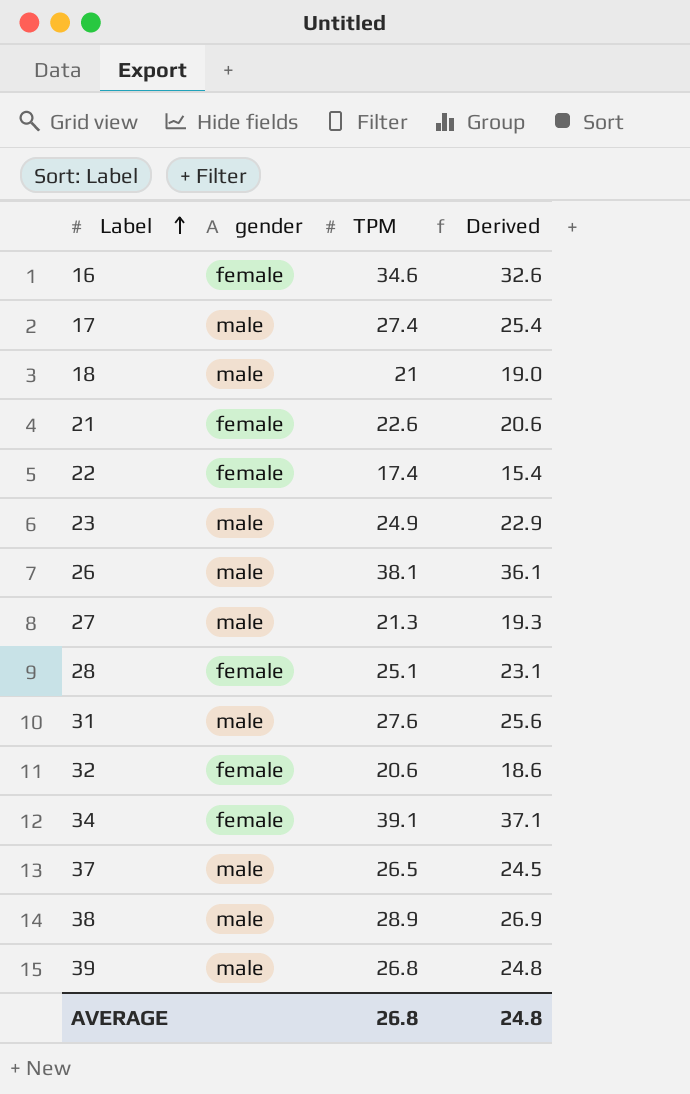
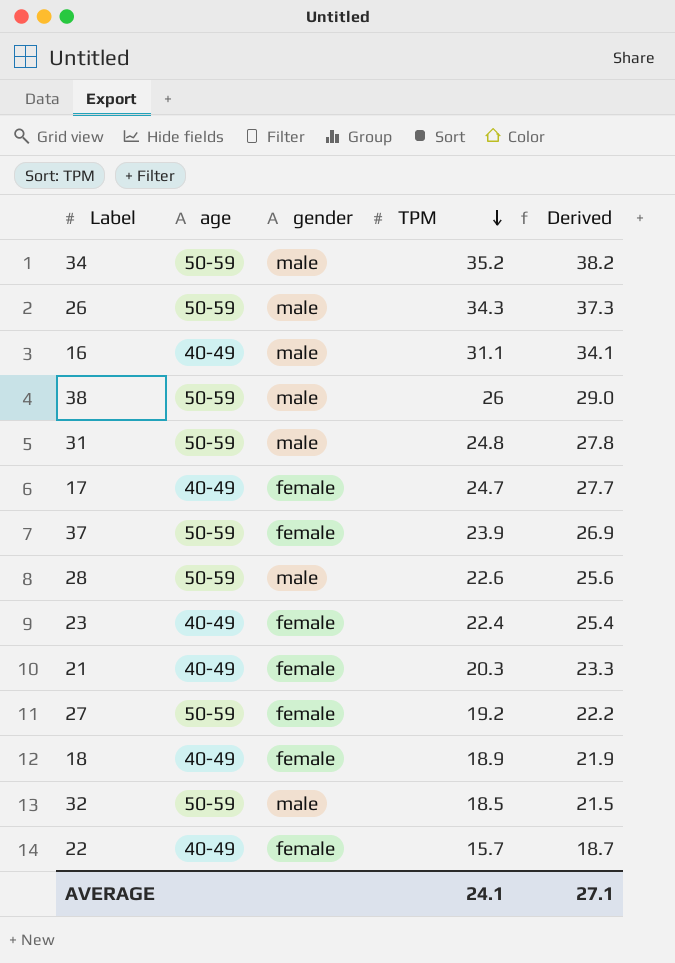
row order: Label ascending -> TPM descending
column age | position: none -> 2
column Derived | formula: [TPM] - 2 -> [TPM] + 3
row 39: male | 26.8 | 24.8 -> none
34 | gender: female -> male
34 | TPM: 39.1 -> 35.2
26 | TPM: 38.1 -> 34.3
16 | gender: female -> male
16 | TPM: 34.6 -> 31.1
38 | TPM: 28.9 -> 26
31 | TPM: 27.6 -> 24.8
17 | gender: male -> female
17 | TPM: 27.4 -> 24.7
37 | gender: male -> female
37 | TPM: 26.5 -> 23.9
28 | gender: female -> male
28 | TPM: 25.1 -> 22.6
23 | gender: male -> female
23 | TPM: 24.9 -> 22.4
21 | TPM: 22.6 -> 20.3
27 | gender: male -> female
27 | TPM: 21.3 -> 19.2
18 | gender: male -> female
18 | TPM: 21 -> 18.9
32 | gender: female -> male
32 | TPM: 20.6 -> 18.5
22 | TPM: 17.4 -> 15.7
AVERAGE | TPM: 26.8 -> 24.1
AVERAGE | Derived: 24.8 -> 27.1

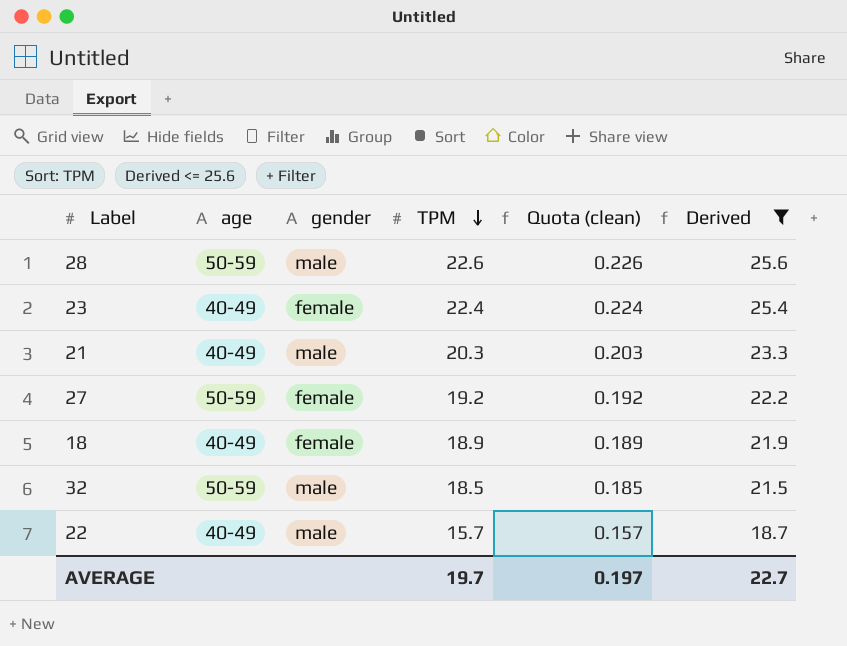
filter: none -> Derived <= 25.6
column Quota (clean) | formula: none -> [TPM] * 0.01
21 | gender: female -> male
22 | gender: female -> male
AVERAGE | TPM: 24.1 -> 19.7
AVERAGE | Derived: 27.1 -> 22.7

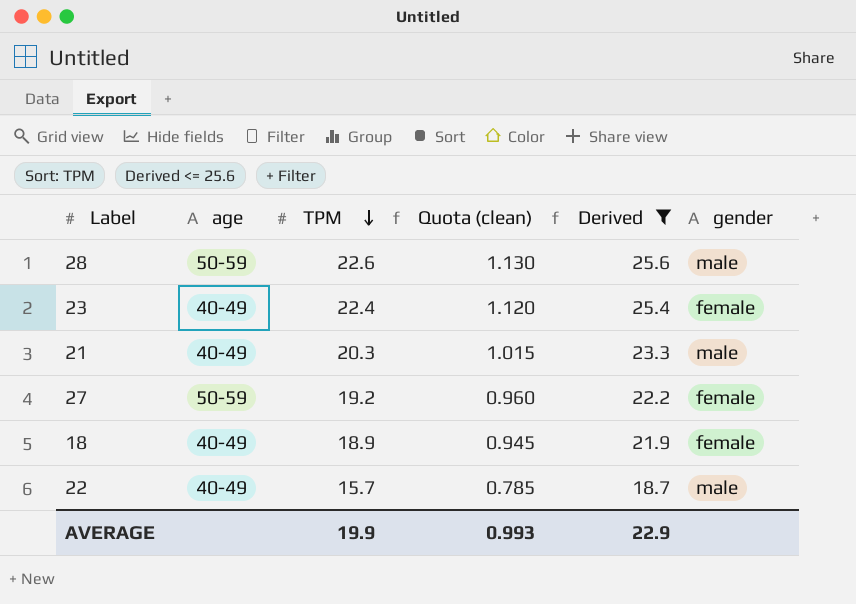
column Quota (clean) | formula: [TPM] * 0.01 -> [TPM] * 0.05
column gender | position: 3 -> 6
row 32: 50-59 | male | 18.5 | 0.185 | 21.5 -> none
AVERAGE | TPM: 19.7 -> 19.9
AVERAGE | Quota (clean): 0.197 -> 0.993
AVERAGE | Derived: 22.7 -> 22.9

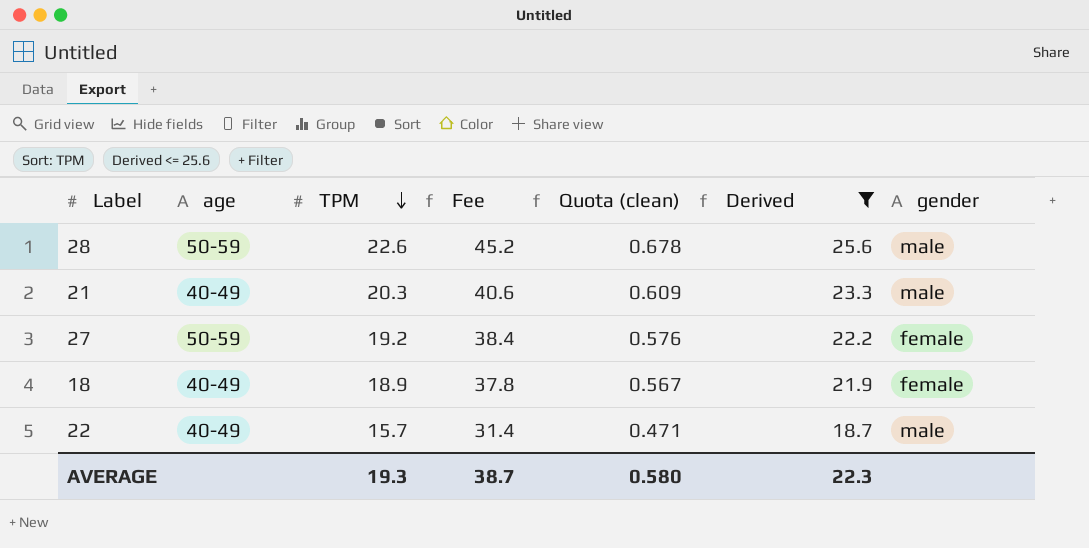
column Fee | formula: none -> [TPM] * 2
column Quota (clean) | formula: [TPM] * 0.05 -> [TPM] * 0.03
row 23: 40-49 | 22.4 | 1.120 | 25.4 | female -> none
AVERAGE | TPM: 19.9 -> 19.3
AVERAGE | Quota (clean): 0.993 -> 0.580
AVERAGE | Derived: 22.9 -> 22.3

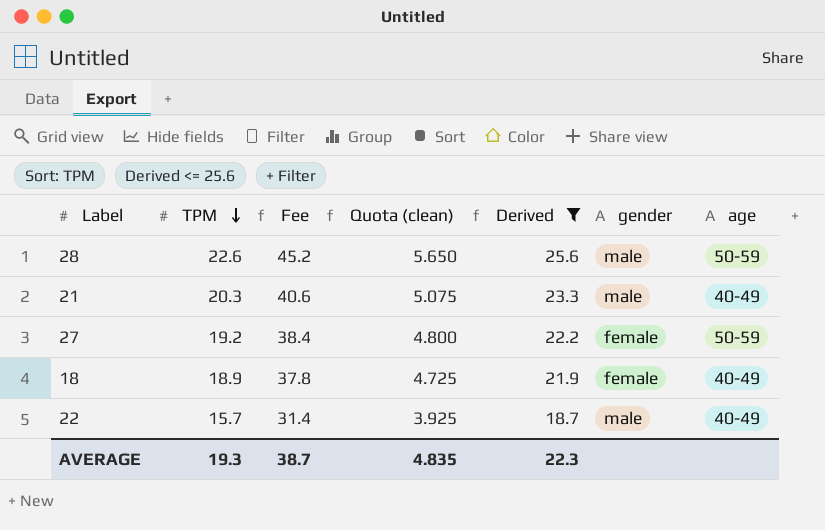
column Quota (clean) | formula: [TPM] * 0.03 -> [TPM] * 0.25
column age | position: 2 -> 7
AVERAGE | Quota (clean): 0.580 -> 4.835

